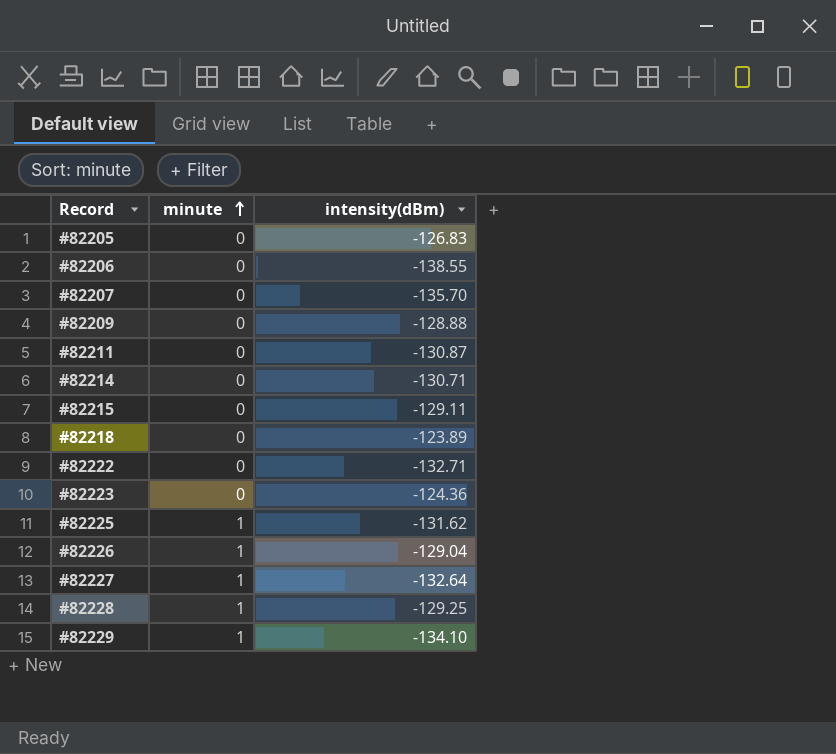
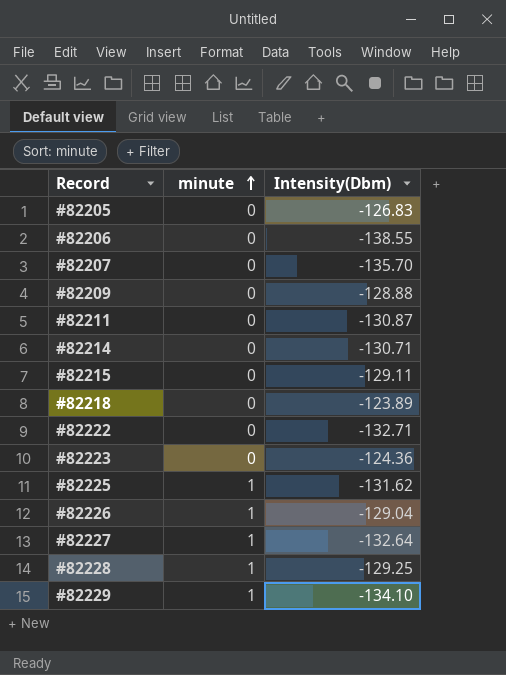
column name: intensity(dBm) -> Intensity(Dbm)

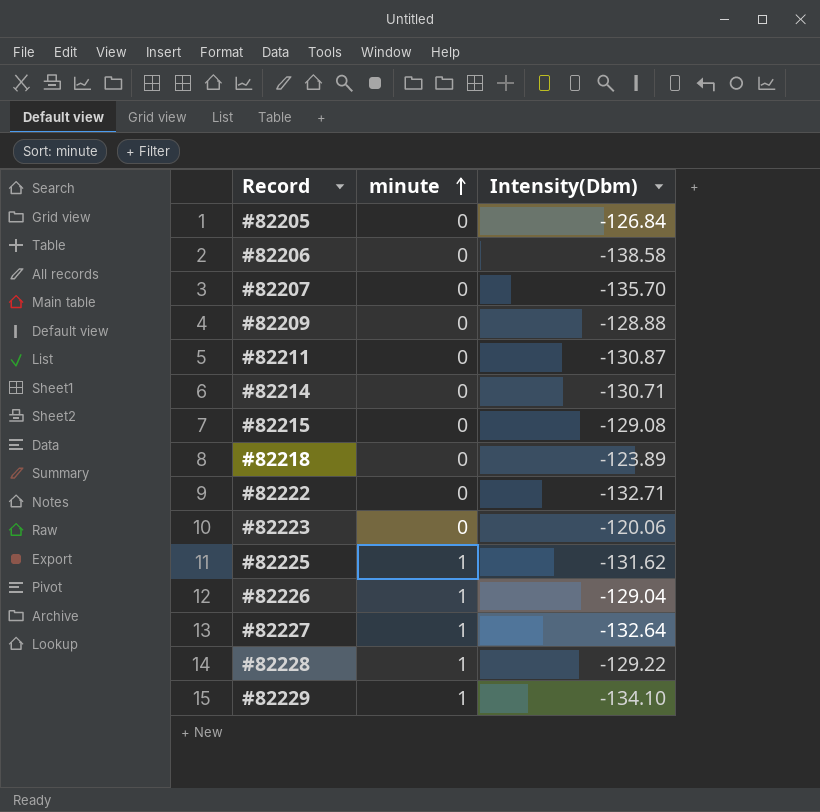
#82205 | Intensity(Dbm): -126.83 -> -126.84
#82206 | Intensity(Dbm): -138.55 -> -138.58
#82215 | Intensity(Dbm): -129.11 -> -129.08
#82223 | Intensity(Dbm): -124.36 -> -120.06
#82228 | Intensity(Dbm): -129.25 -> -129.22

